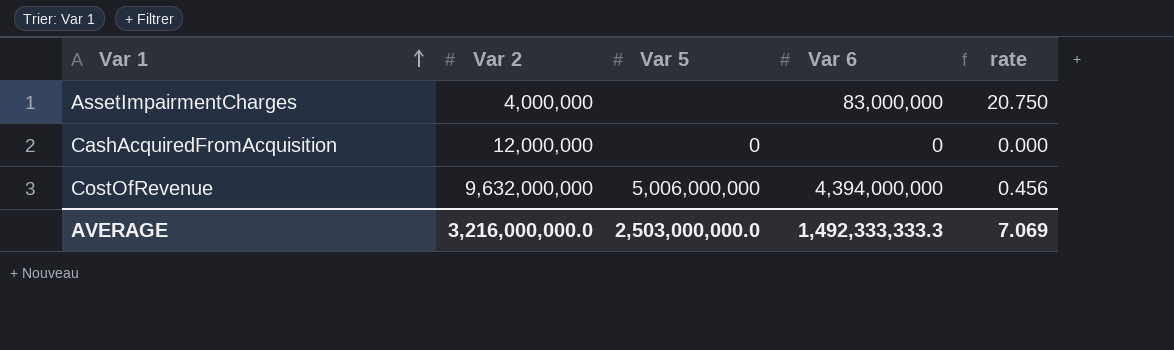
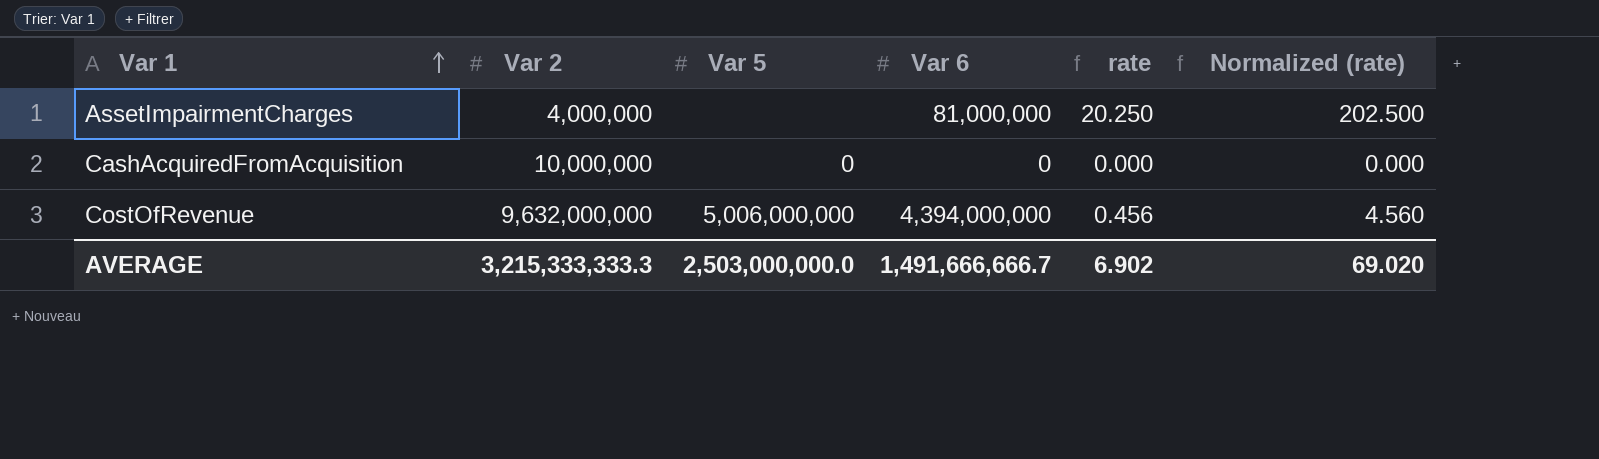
column Normalized (rate) | formula: none -> [rate] * 10
AssetImpairmentCharges | Var 6: 83,000,000 -> 81,000,000
AssetImpairmentCharges | rate: 20.750 -> 20.250
CashAcquiredFromAcquisition | Var 2: 12,000,000 -> 10,000,000
AVERAGE | Var 2: 3,216,000,000.0 -> 3,215,333,333.3
AVERAGE | Var 6: 1,492,333,333.3 -> 1,491,666,666.7
AVERAGE | rate: 7.069 -> 6.902

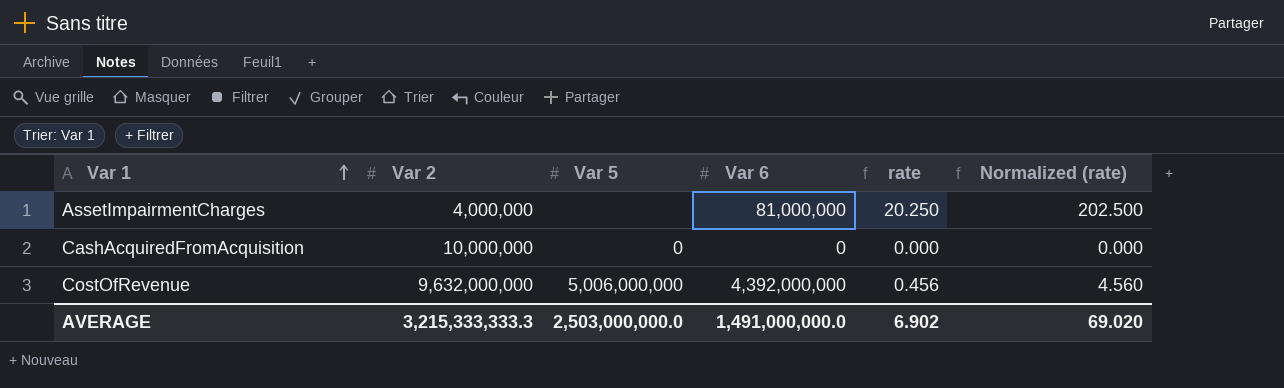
CostOfRevenue | Var 6: 4,394,000,000 -> 4,392,000,000
AVERAGE | Var 6: 1,491,666,666.7 -> 1,491,000,000.0

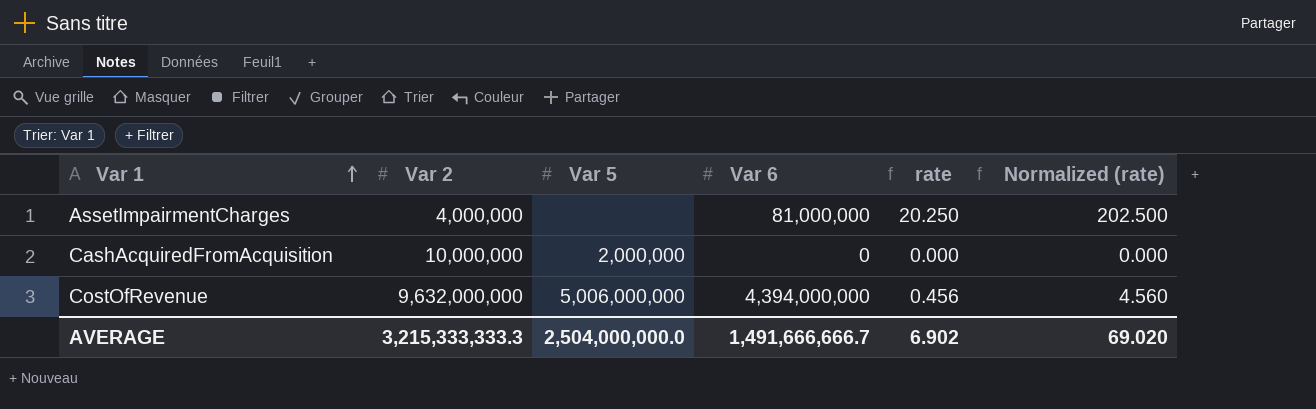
CashAcquiredFromAcquisition | Var 5: 0 -> 2,000,000
CostOfRevenue | Var 6: 4,392,000,000 -> 4,394,000,000
AVERAGE | Var 5: 2,503,000,000.0 -> 2,504,000,000.0
AVERAGE | Var 6: 1,491,000,000.0 -> 1,491,666,666.7

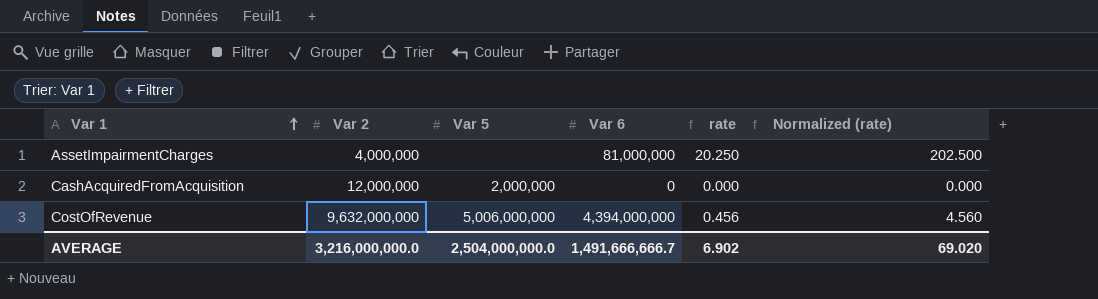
CashAcquiredFromAcquisition | Var 2: 10,000,000 -> 12,000,000
AVERAGE | Var 2: 3,215,333,333.3 -> 3,216,000,000.0

